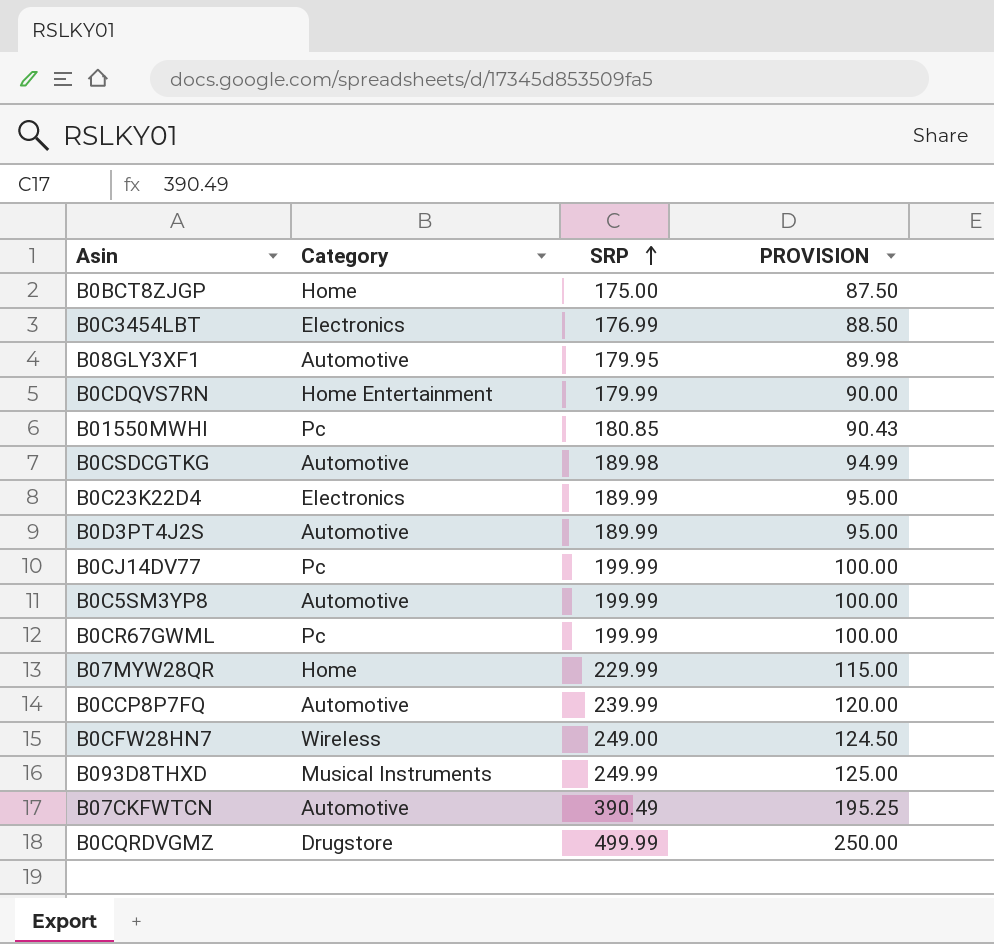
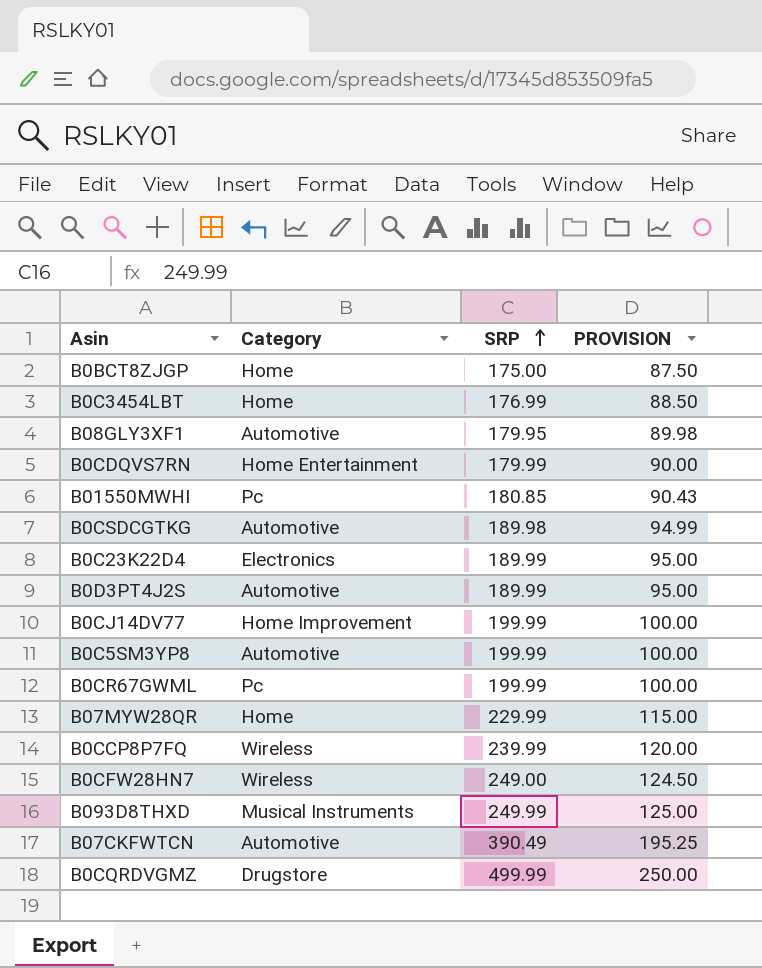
B0C3454LBT | Category: Electronics -> Home
B0CJ14DV77 | Category: Pc -> Home Improvement
B0CCP8P7FQ | Category: Automotive -> Wireless

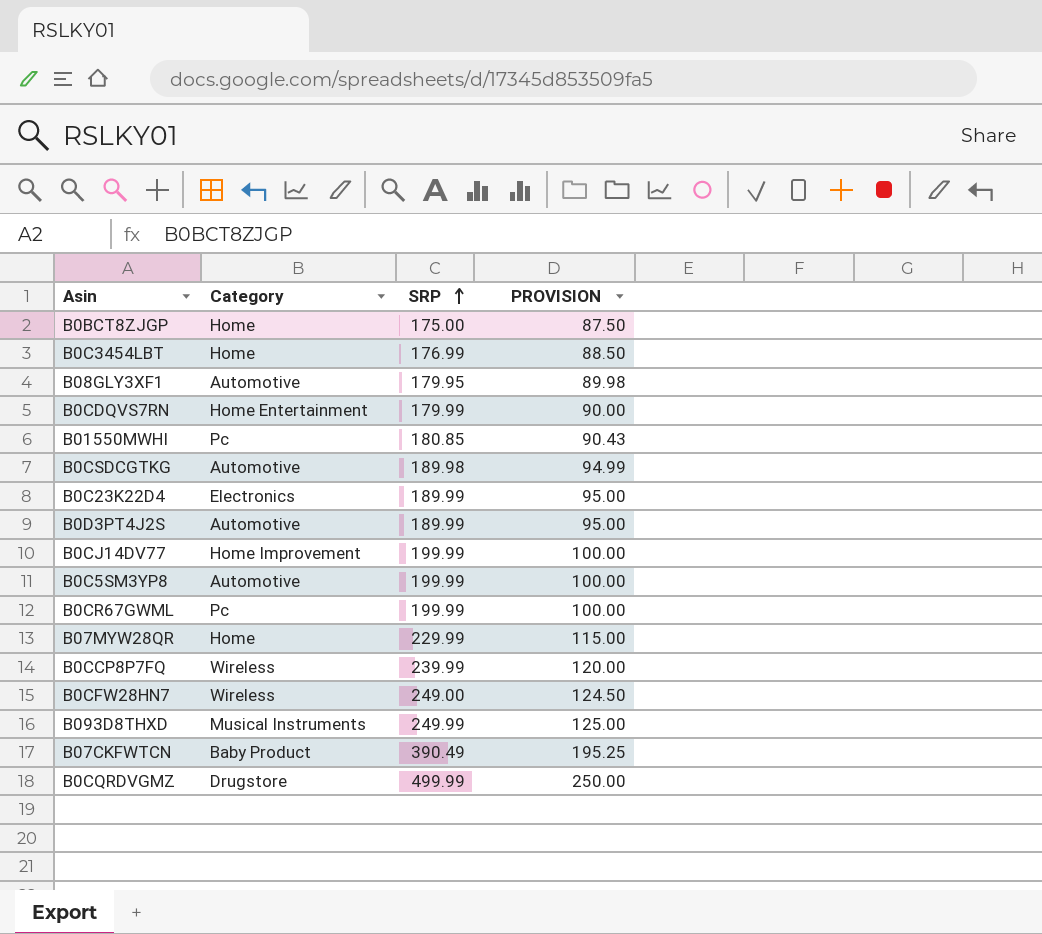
B07CKFWTCN | Category: Automotive -> Baby Product

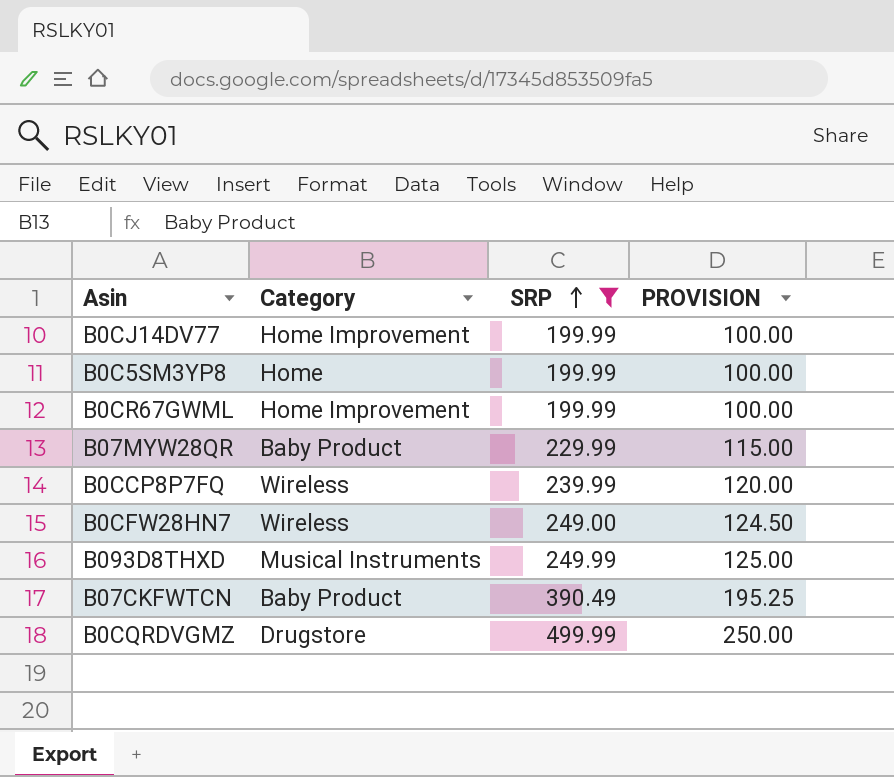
filter: none -> SRP >= 199.99
B0C5SM3YP8 | Category: Automotive -> Home
B0CR67GWML | Category: Pc -> Home Improvement
B07MYW28QR | Category: Home -> Baby Product

